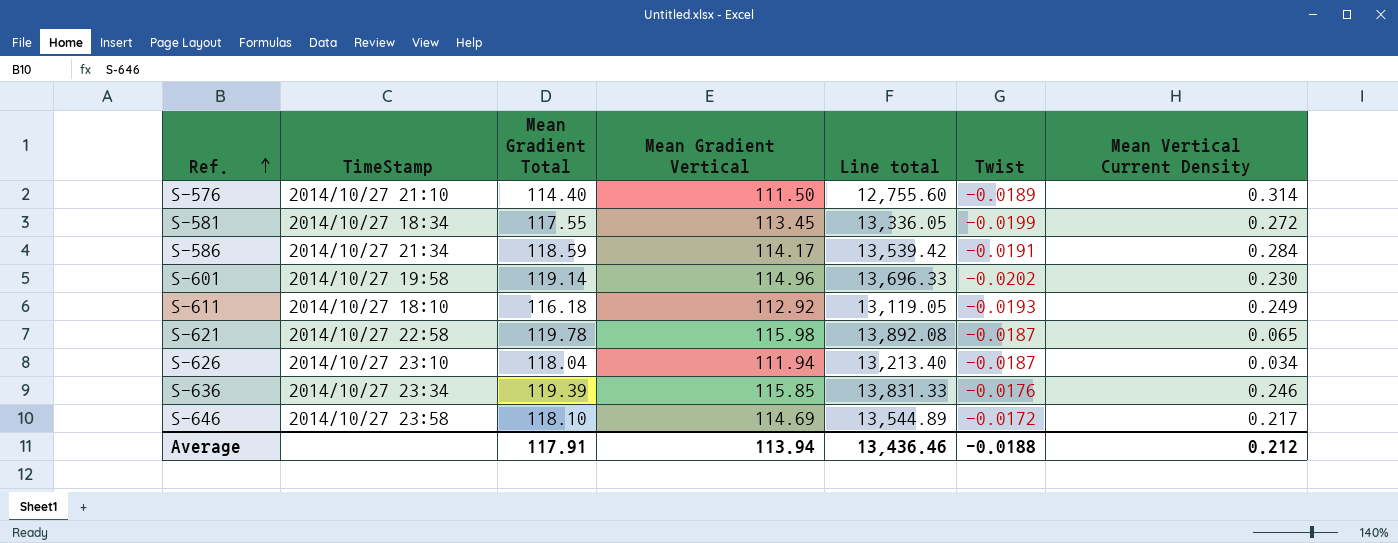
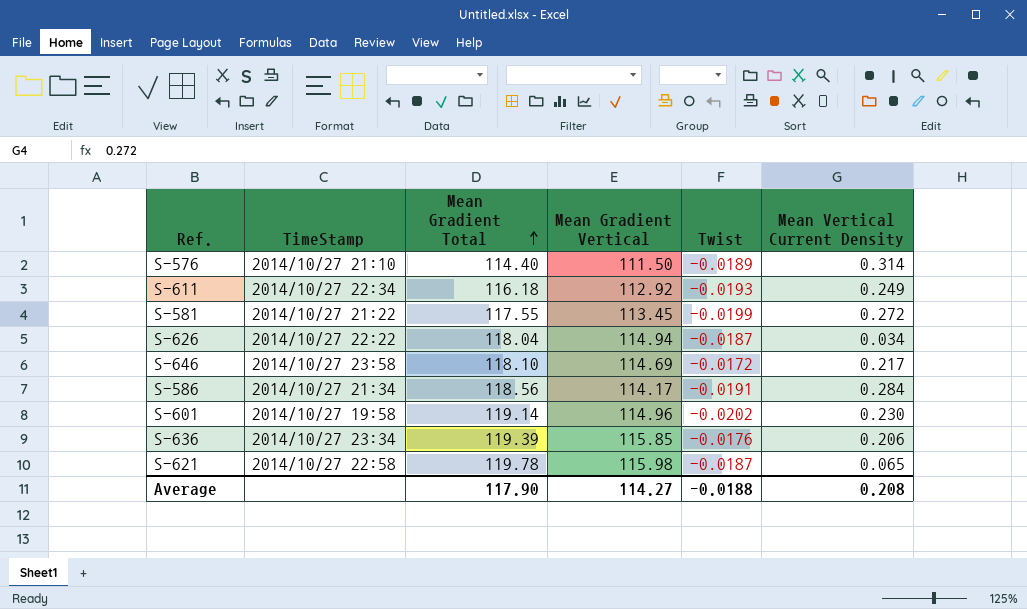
row order: Ref. ascending -> Mean Gradient Total ascending
column Line total | formula: [Mean Gradient Total] * [Mean Gradient Vertical] -> none
S-611 | TimeStamp: 2014/10/27 18:10 -> 2014/10/27 22:34
S-581 | TimeStamp: 2014/10/27 18:34 -> 2014/10/27 21:22
S-626 | TimeStamp: 2014/10/27 23:10 -> 2014/10/27 22:22
S-626 | Mean Gradient Vertical: 111.94 -> 114.94
S-586 | Mean Gradient Total: 118.59 -> 118.56
S-636 | Mean Vertical Current Density: 0.246 -> 0.206
Average | Mean Gradient Total: 117.91 -> 117.90
Average | Mean Gradient Vertical: 113.94 -> 114.27
Average | Mean Vertical Current Density: 0.212 -> 0.208

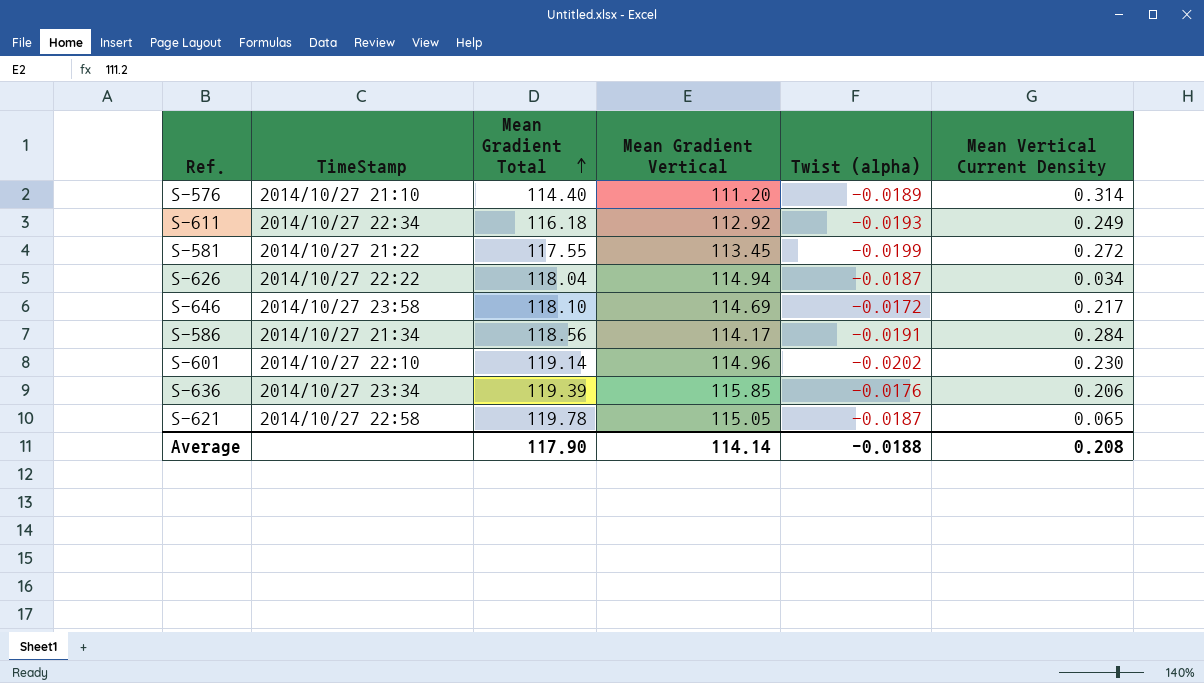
column name: Twist -> Twist (alpha)
S-576 | Mean Gradient Vertical: 111.50 -> 111.20
S-601 | TimeStamp: 2014/10/27 19:58 -> 2014/10/27 22:10
S-621 | Mean Gradient Vertical: 115.98 -> 115.05
Average | Mean Gradient Vertical: 114.27 -> 114.14

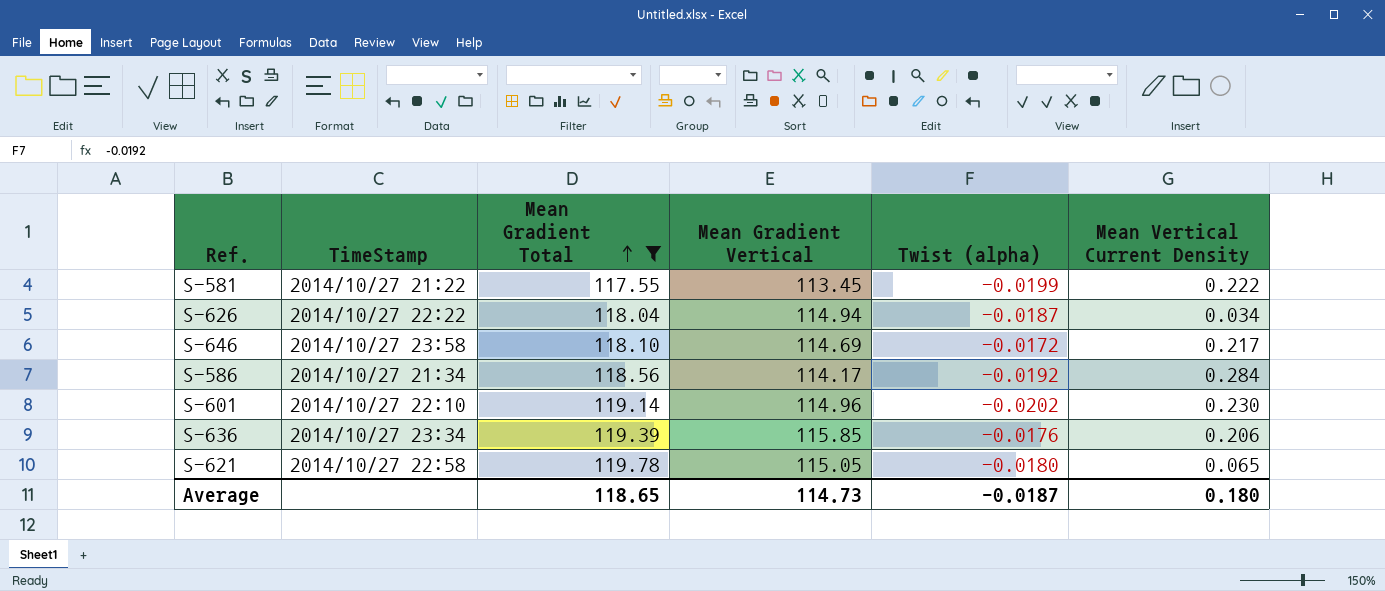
filter: none -> Mean Gradient Total >= 117.55
S-581 | Mean Vertical Current Density: 0.272 -> 0.222
S-586 | Twist (alpha): -0.0191 -> -0.0192
S-621 | Twist (alpha): -0.0187 -> -0.0180
Average | Mean Gradient Total: 117.90 -> 118.65
Average | Mean Gradient Vertical: 114.14 -> 114.73
Average | Twist (alpha): -0.0188 -> -0.0187
Average | Mean Vertical Current Density: 0.208 -> 0.180

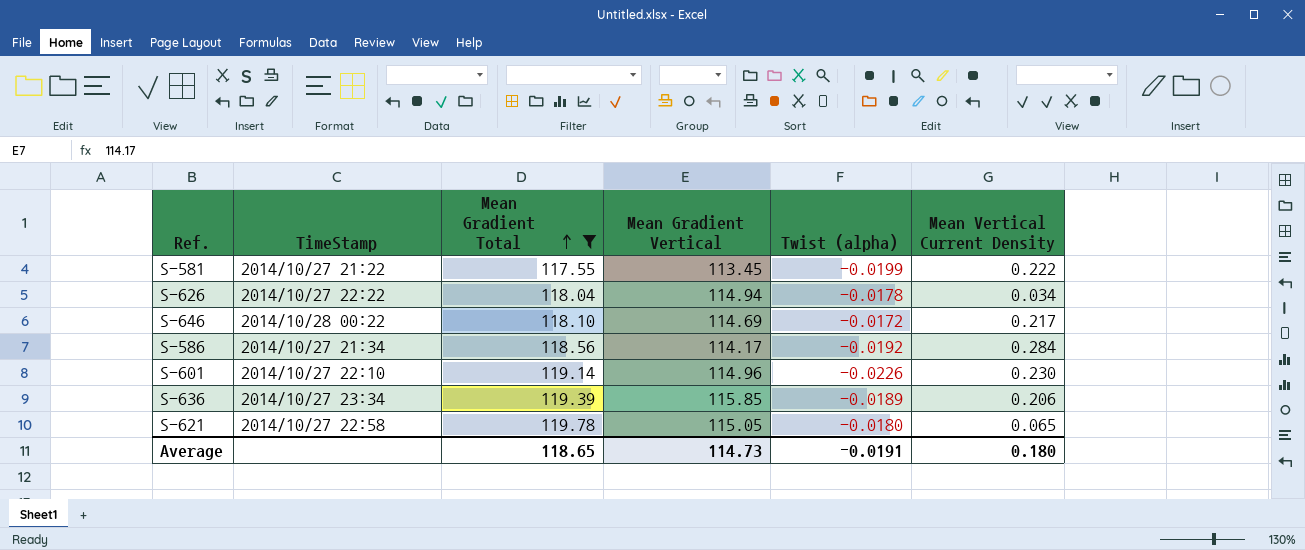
S-626 | Twist (alpha): -0.0187 -> -0.0178
S-646 | TimeStamp: 2014/10/27 23:58 -> 2014/10/28 00:22
S-601 | Twist (alpha): -0.0202 -> -0.0226
S-636 | Twist (alpha): -0.0176 -> -0.0189
Average | Twist (alpha): -0.0187 -> -0.0191

